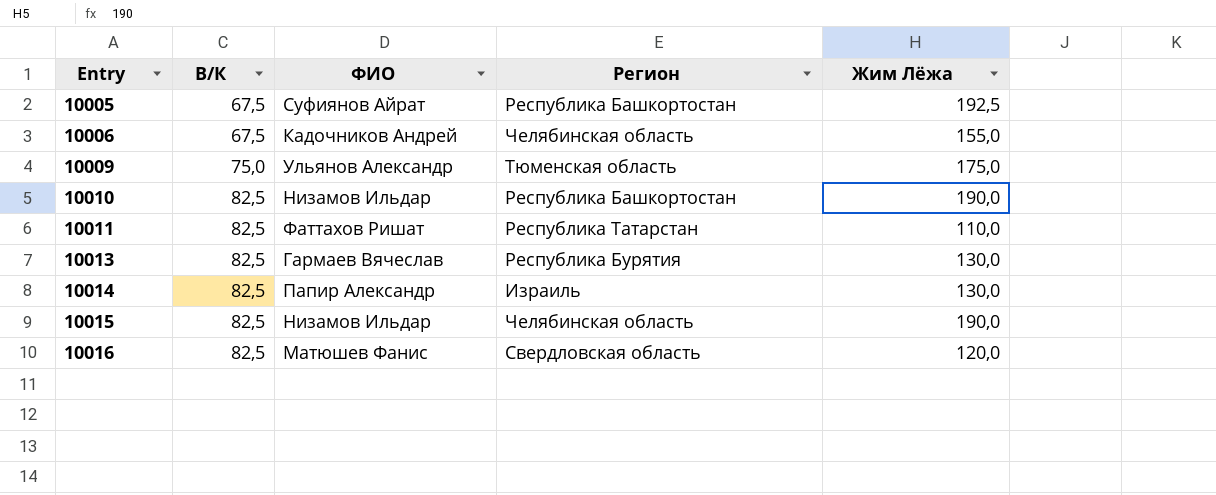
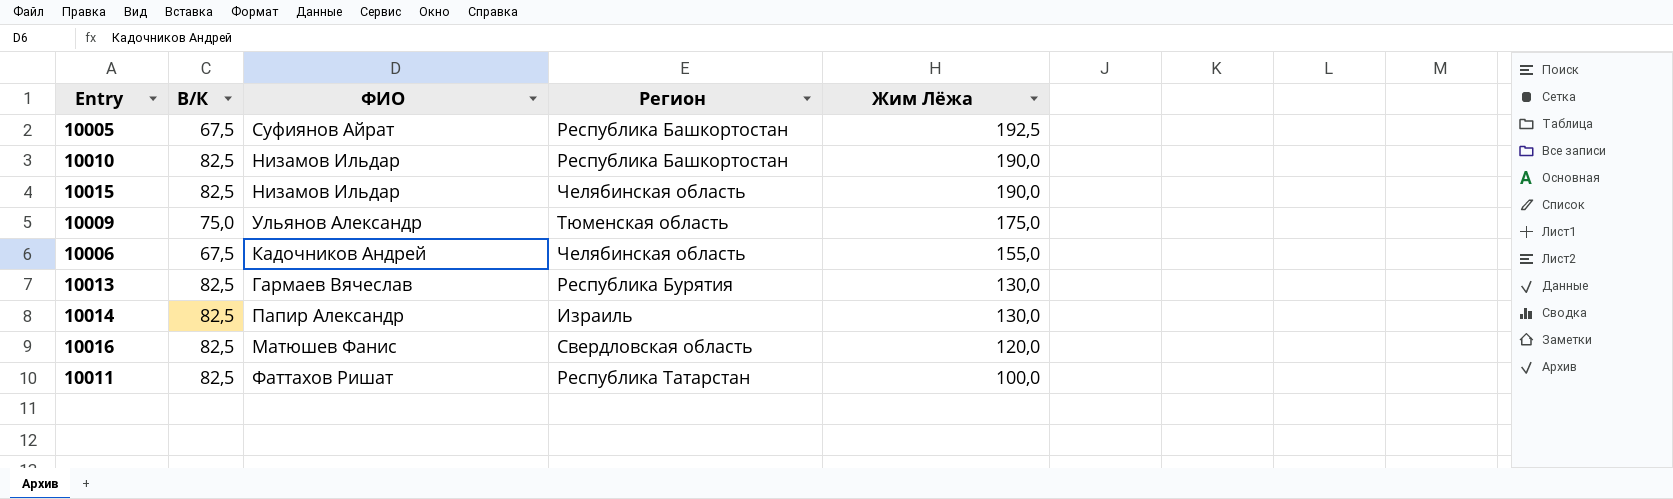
row order: Entry ascending -> Жим Лёжа descending
10011 | Жим Лёжа: 110,0 -> 100,0

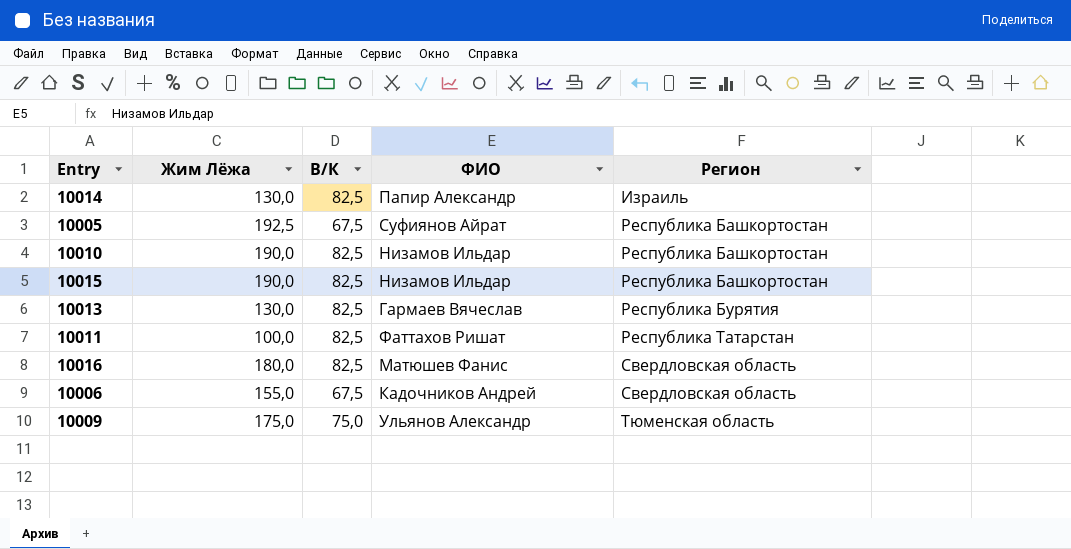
row order: Жим Лёжа descending -> Регион ascending
column Жим Лёжа | position: 5 -> 2
10015 | Регион: Челябинская область -> Республика Башкортостан
10016 | Жим Лёжа: 120,0 -> 180,0
10006 | Регион: Челябинская область -> Свердловская область

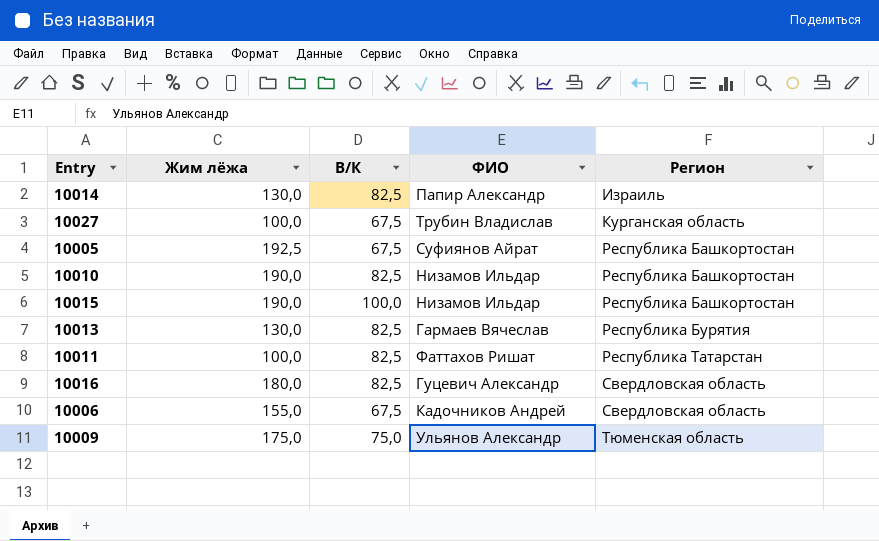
column name: Жим Лёжа -> Жим лёжа
row 10027: none -> 100,0 | 67,5 | Трубин Владислав | Курганская область
10015 | В/К: 82,5 -> 100,0
10016 | ФИО: Матюшев Фанис -> Гуцевич Александр

